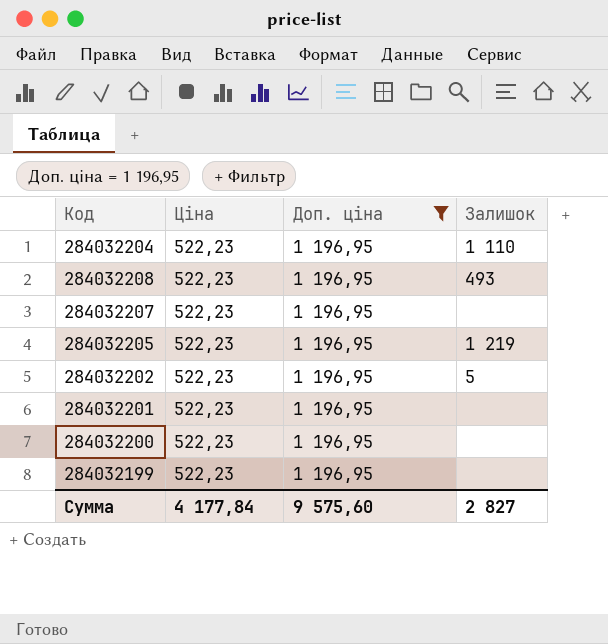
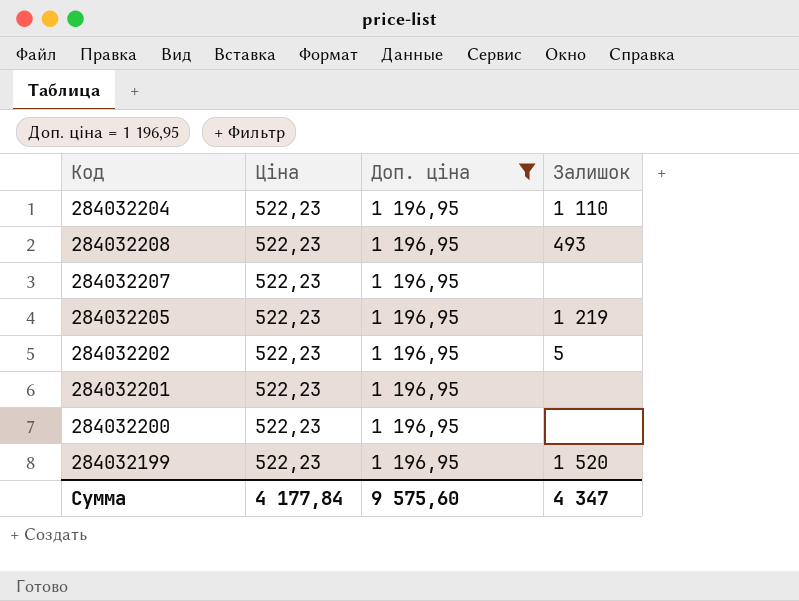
284032199 | Залишок: none -> 1 520
Сумма | Залишок: 2 827 -> 4 347

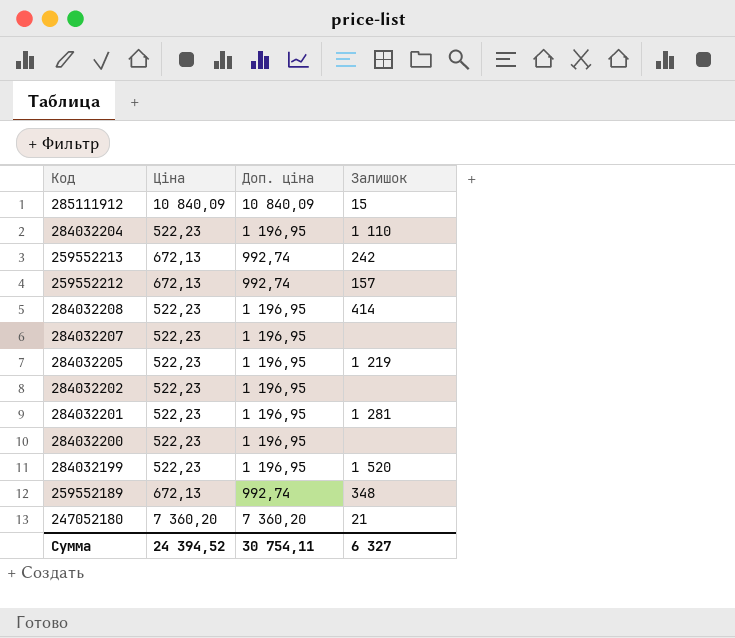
filter: Доп. ціна = 1 196,95 -> none
284032208 | Залишок: 493 -> 414
284032202 | Залишок: 5 -> none
284032201 | Залишок: none -> 1 281
Сумма | Ціна: 4 177,84 -> 24 394,52
Сумма | Доп. ціна: 9 575,60 -> 30 754,11
Сумма | Залишок: 4 347 -> 6 327

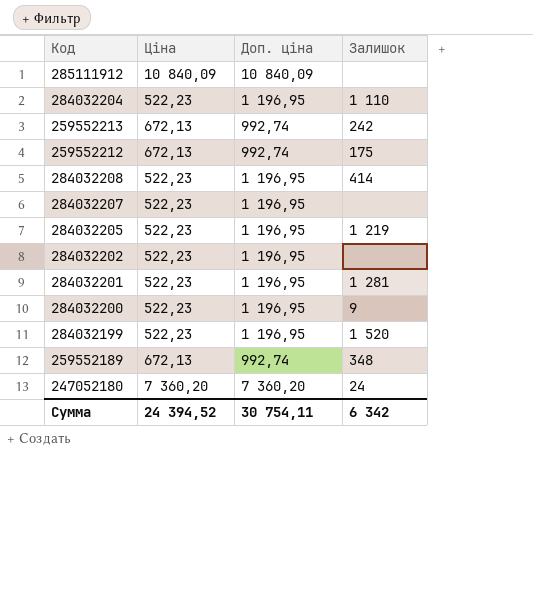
285111912 | Залишок: 15 -> none
259552212 | Залишок: 157 -> 175
284032200 | Залишок: none -> 9
247052180 | Залишок: 21 -> 24
Сумма | Залишок: 6 327 -> 6 342

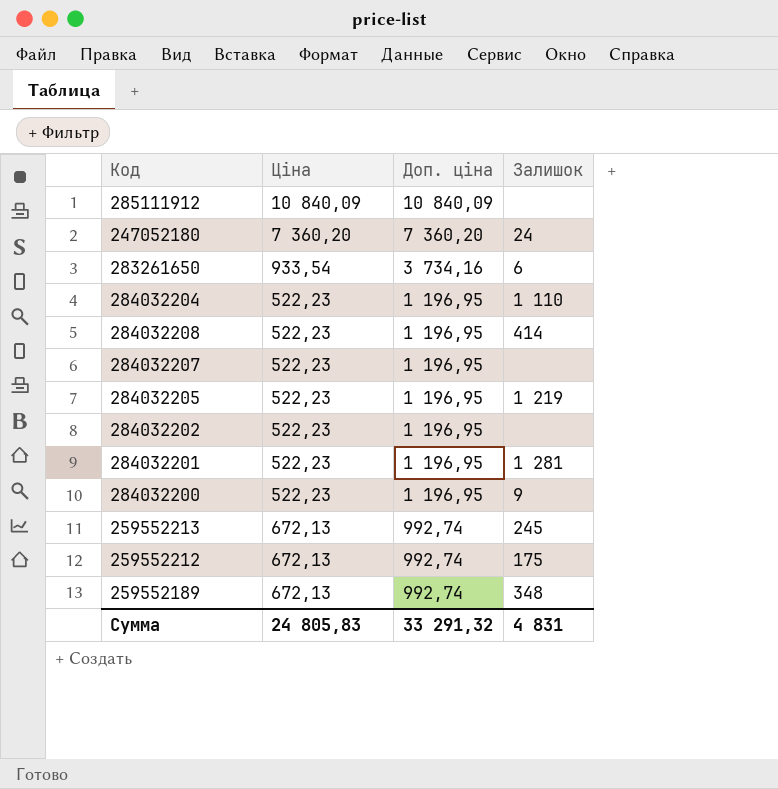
row order: none -> Доп. ціна descending
row 284032199: 522,23 | 1 196,95 | 1 520 -> none
row 283261650: none -> 933,54 | 3 734,16 | 6
259552213 | Залишок: 242 -> 245
Сумма | Ціна: 24 394,52 -> 24 805,83
Сумма | Доп. ціна: 30 754,11 -> 33 291,32
Сумма | Залишок: 6 342 -> 4 831

